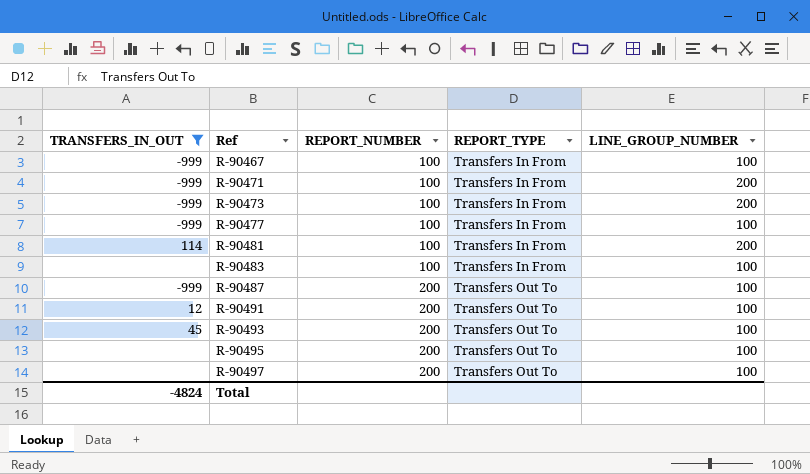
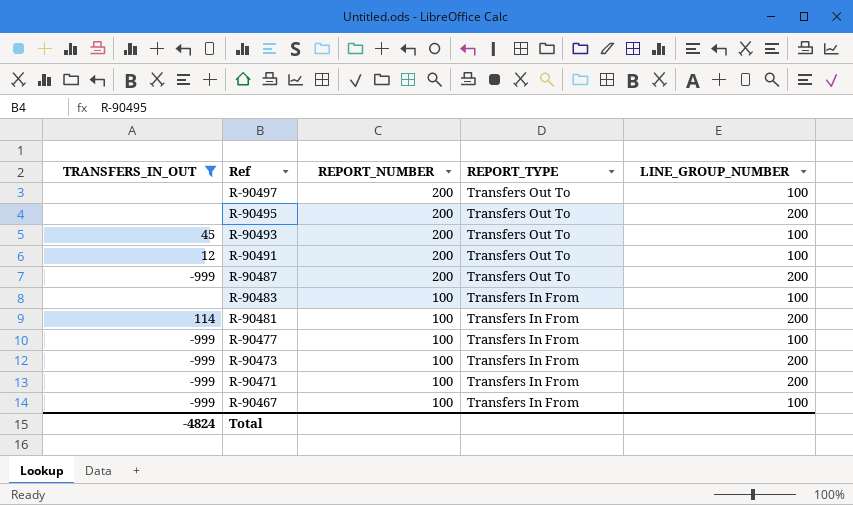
row order: Ref ascending -> Ref descending
R-90495 | LINE_GROUP_NUMBER: 100 -> 200
R-90487 | LINE_GROUP_NUMBER: 100 -> 200

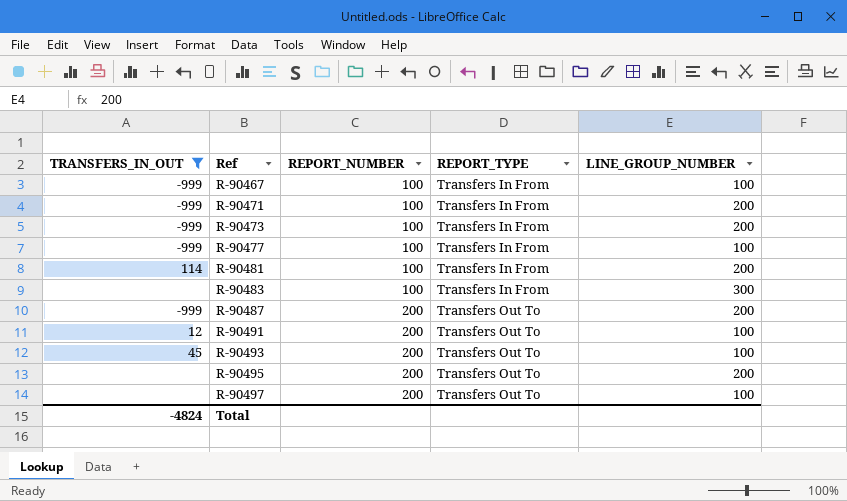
row order: Ref descending -> Ref ascending
R-90483 | LINE_GROUP_NUMBER: 100 -> 300

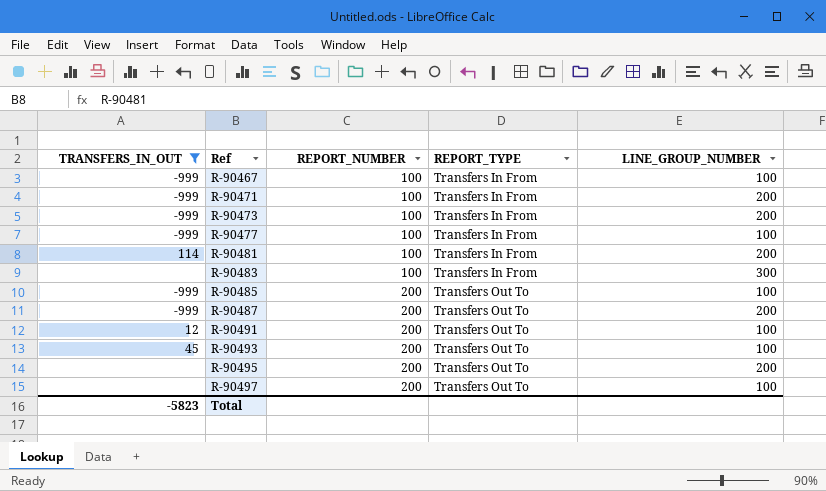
row R-90485: none -> -999 | 200 | Transfers Out To | 100
Total | TRANSFERS_IN_OUT: -4824 -> -5823

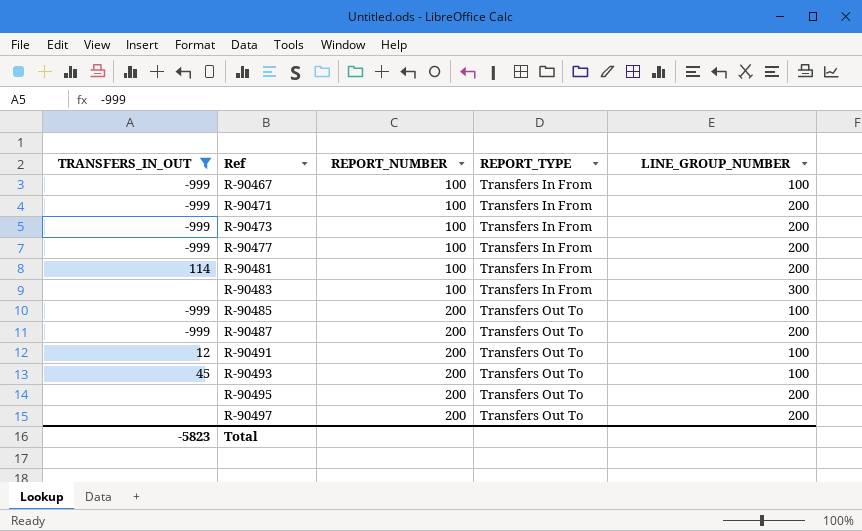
R-90477 | LINE_GROUP_NUMBER: 100 -> 200
R-90497 | LINE_GROUP_NUMBER: 100 -> 200

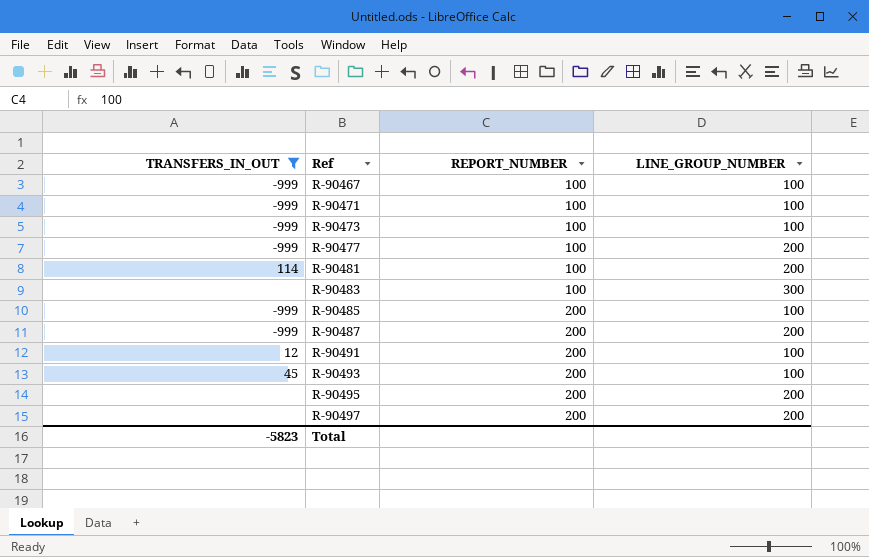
column REPORT_TYPE | position: 4 -> none
R-90471 | LINE_GROUP_NUMBER: 200 -> 100
R-90473 | LINE_GROUP_NUMBER: 200 -> 100

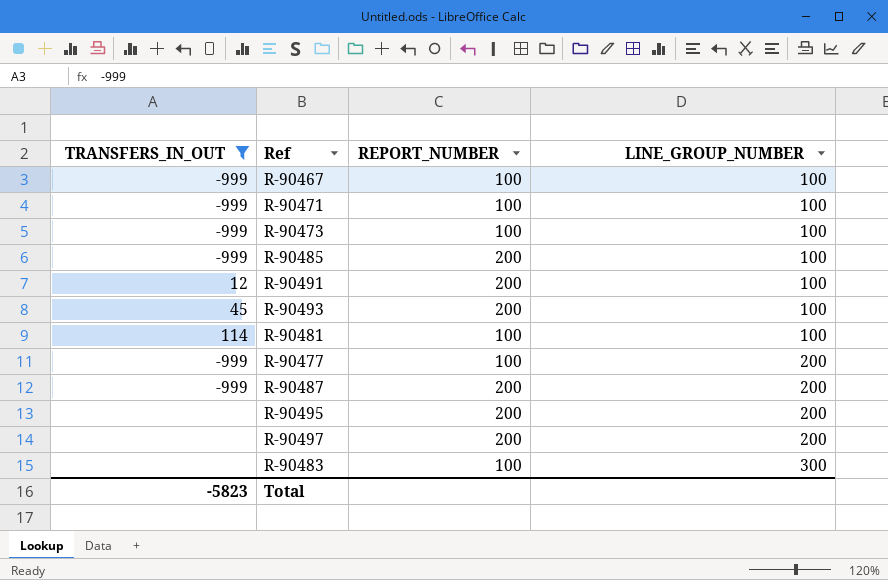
row order: Ref ascending -> LINE_GROUP_NUMBER ascending
R-90481 | LINE_GROUP_NUMBER: 200 -> 100

